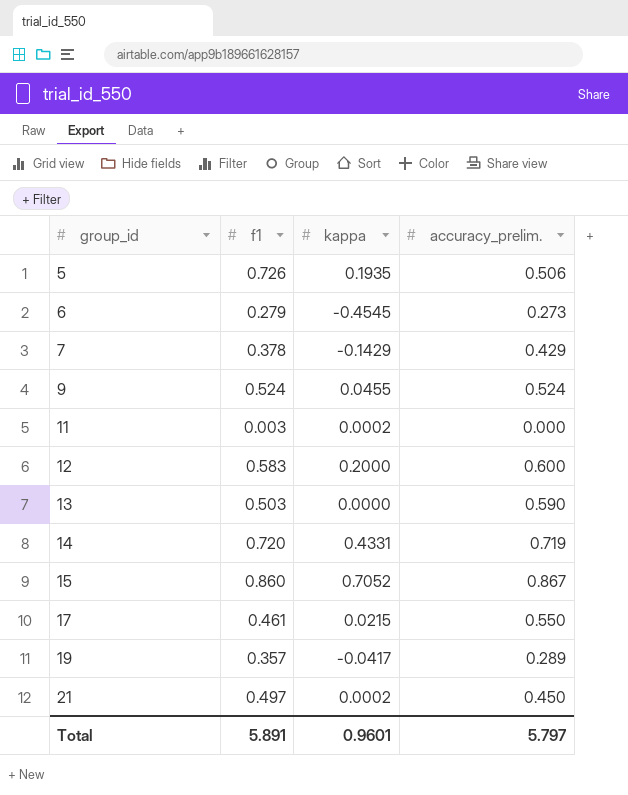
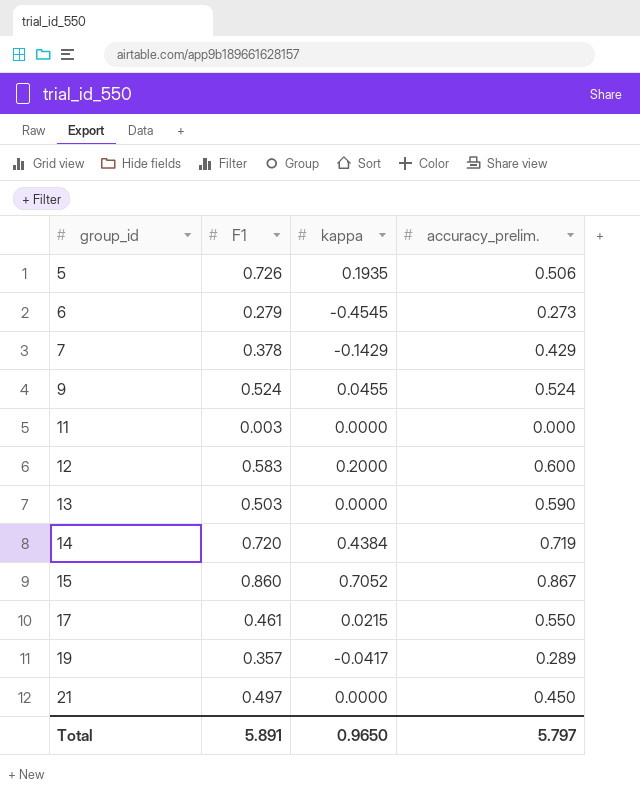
column name: f1 -> F1
11 | kappa: 0.0002 -> 0.0000
14 | kappa: 0.4331 -> 0.4384
21 | kappa: 0.0002 -> 0.0000
Total | kappa: 0.9601 -> 0.9650

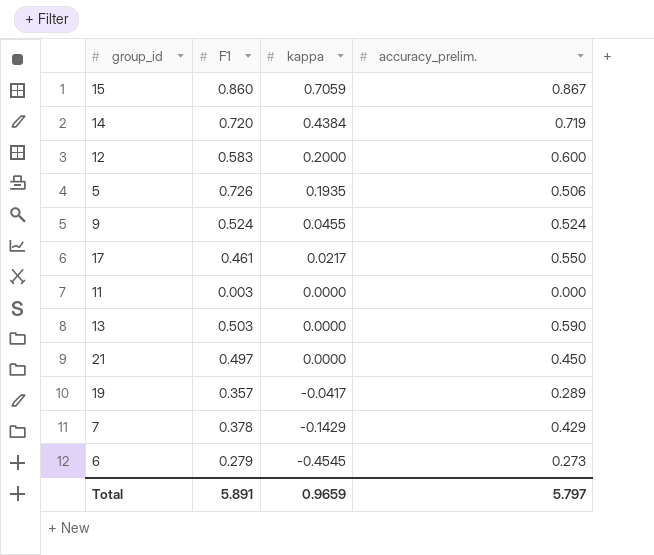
row order: group_id ascending -> kappa descending
15 | kappa: 0.7052 -> 0.7059
17 | kappa: 0.0215 -> 0.0217
Total | kappa: 0.9650 -> 0.9659

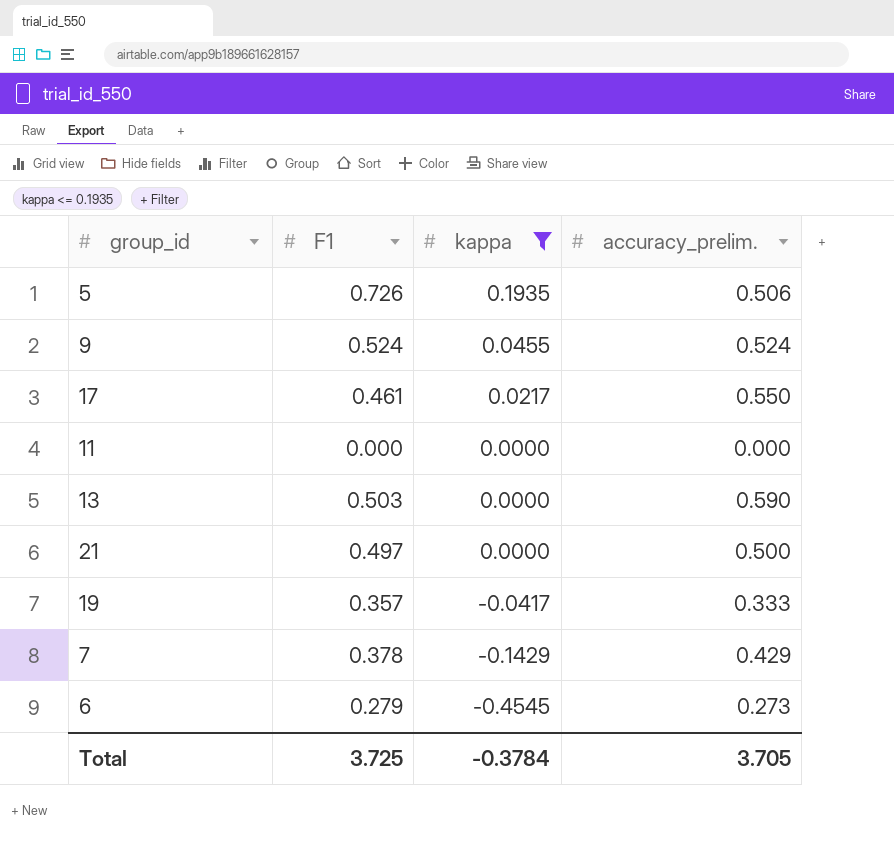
filter: none -> kappa <= 0.1935
11 | F1: 0.003 -> 0.000
21 | accuracy_prelim.: 0.450 -> 0.500
19 | accuracy_prelim.: 0.289 -> 0.333
Total | F1: 5.891 -> 3.725
Total | kappa: 0.9659 -> -0.3784
Total | accuracy_prelim.: 5.797 -> 3.705

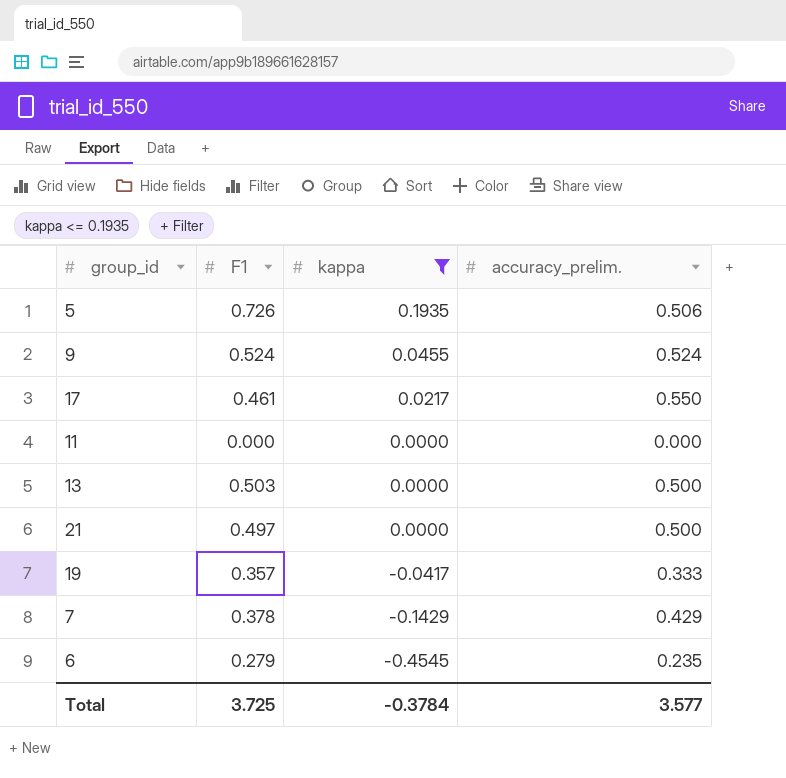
13 | accuracy_prelim.: 0.590 -> 0.500
6 | accuracy_prelim.: 0.273 -> 0.235
Total | accuracy_prelim.: 3.705 -> 3.577

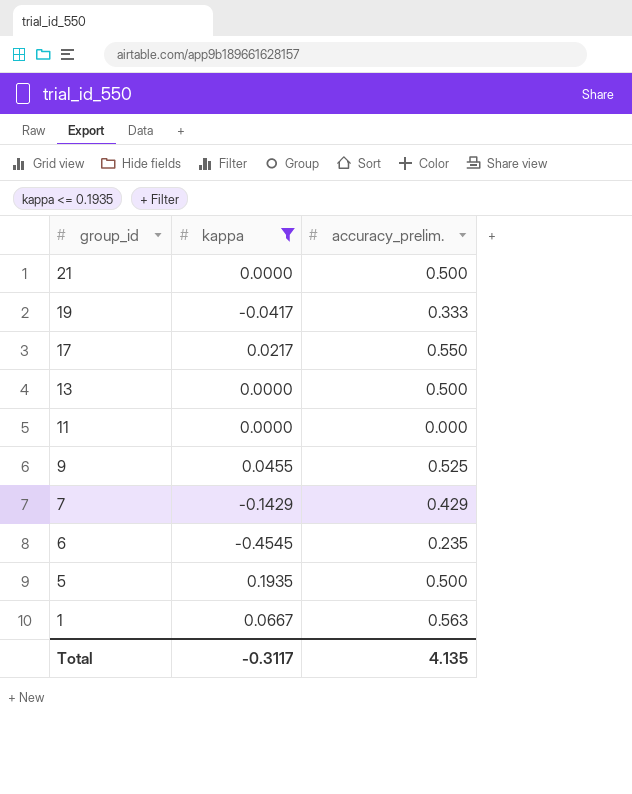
row order: kappa descending -> group_id descending
column F1 | position: 2 -> none
9 | accuracy_prelim.: 0.524 -> 0.525
5 | accuracy_prelim.: 0.506 -> 0.500
row 1: none -> 0.0667 | 0.563
Total | kappa: -0.3784 -> -0.3117
Total | accuracy_prelim.: 3.577 -> 4.135

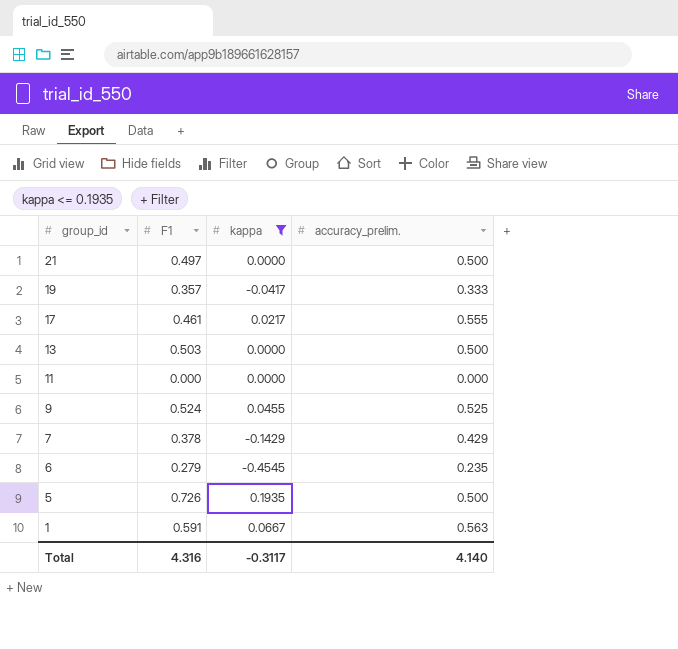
column F1 | position: none -> 2
17 | accuracy_prelim.: 0.550 -> 0.555
Total | accuracy_prelim.: 4.135 -> 4.140

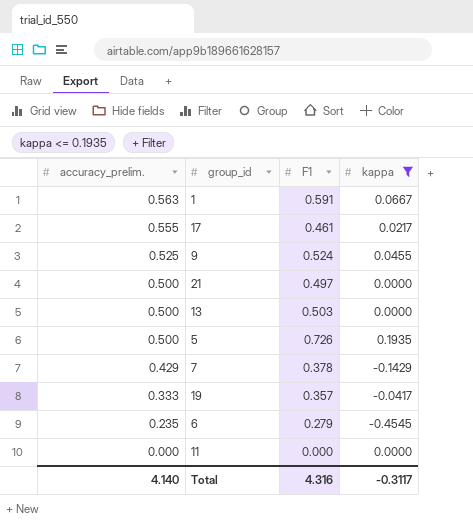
row order: group_id descending -> accuracy_prelim. descending
column accuracy_prelim. | position: 4 -> 1

